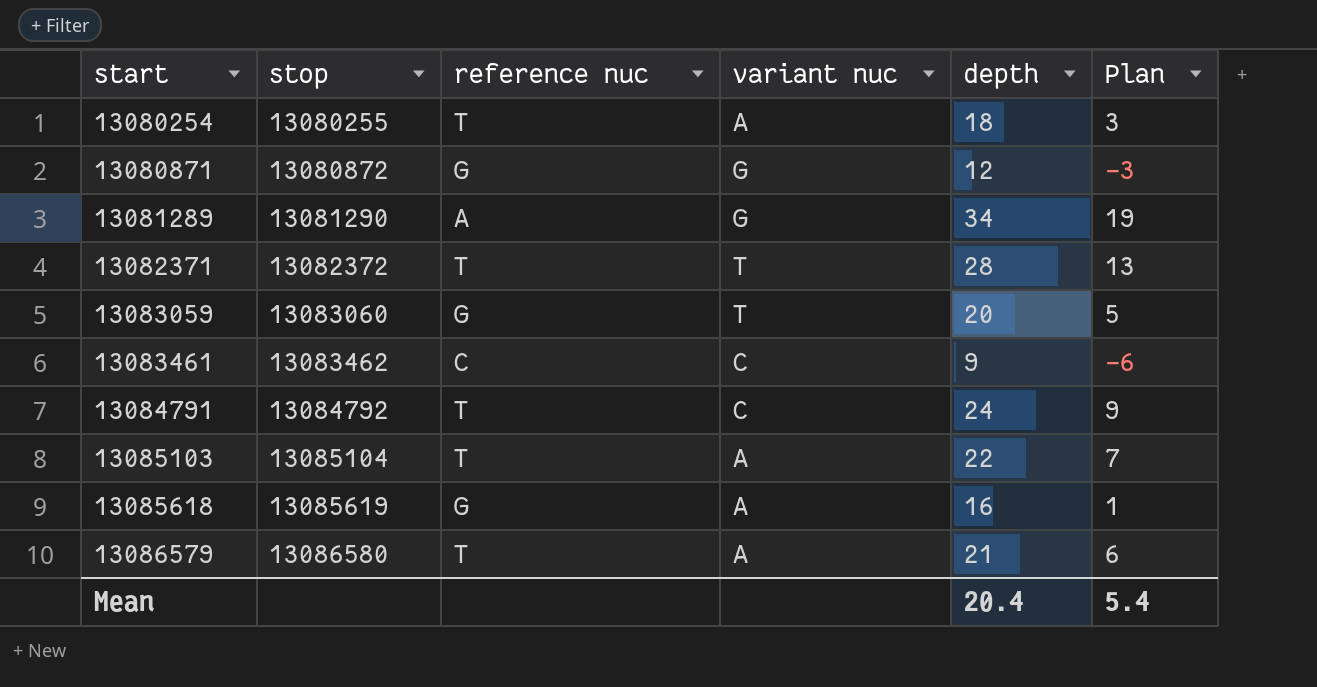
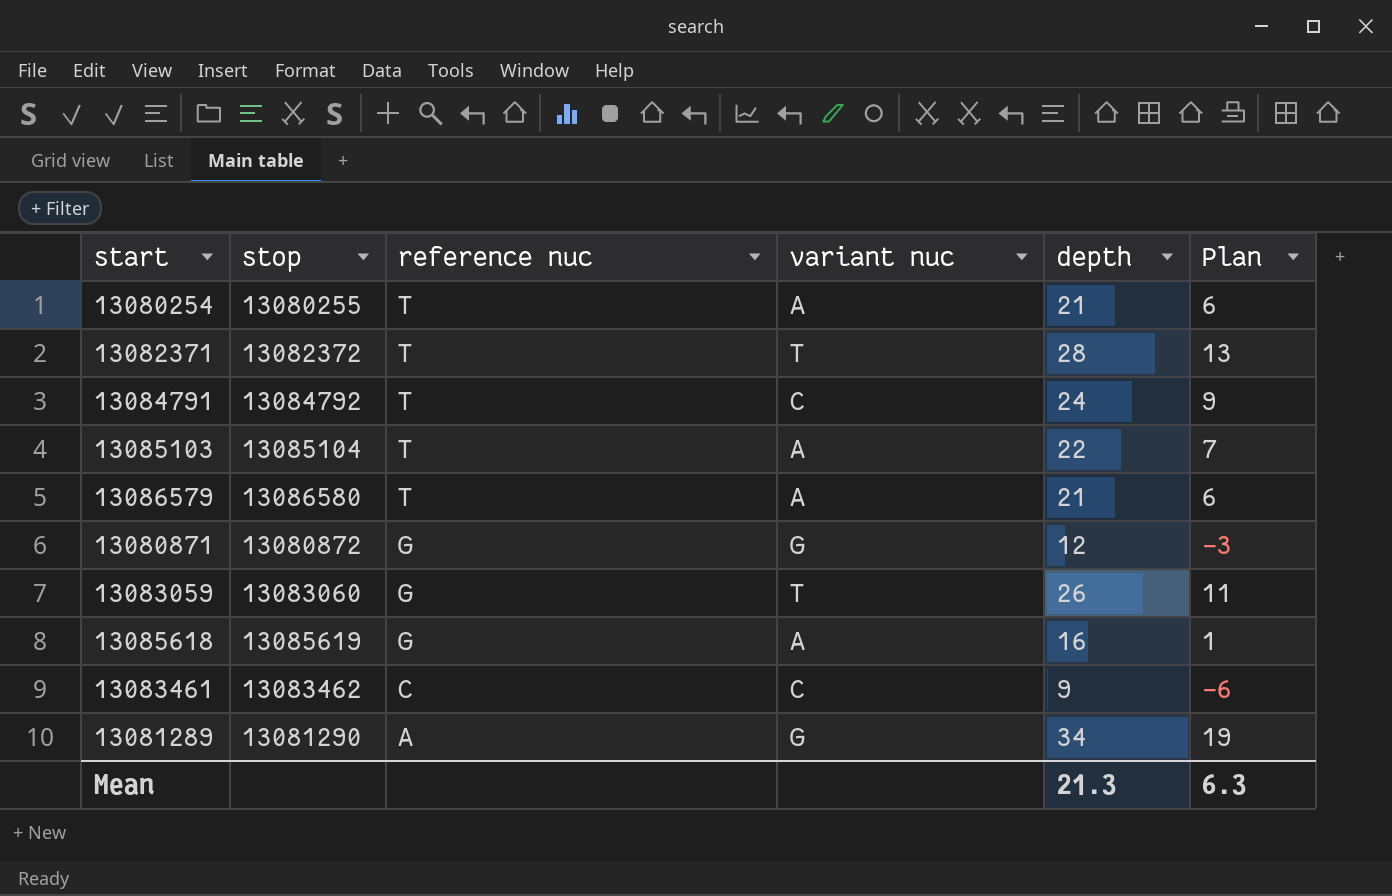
row order: start ascending -> reference nuc descending
13080254 | depth: 18 -> 21
13080254 | Plan: 3 -> 6
13083059 | depth: 20 -> 26
13083059 | Plan: 5 -> 11
Mean | depth: 20.4 -> 21.3
Mean | Plan: 5.4 -> 6.3

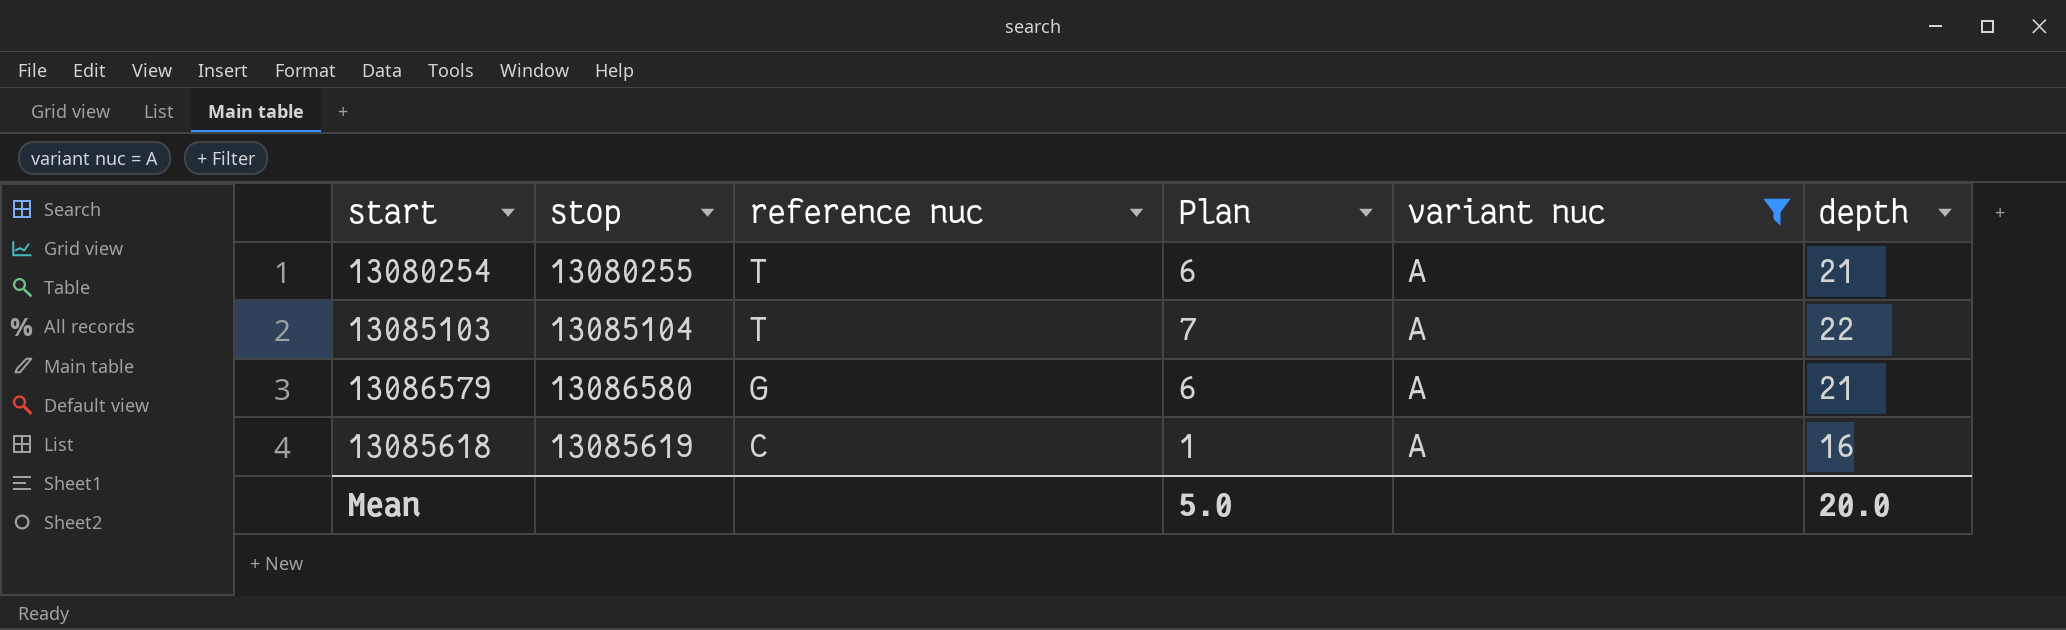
filter: none -> variant nuc = A
column Plan | position: 6 -> 4
13086579 | reference nuc: T -> G
13085618 | reference nuc: G -> C
Mean | Plan: 6.3 -> 5.0
Mean | depth: 21.3 -> 20.0

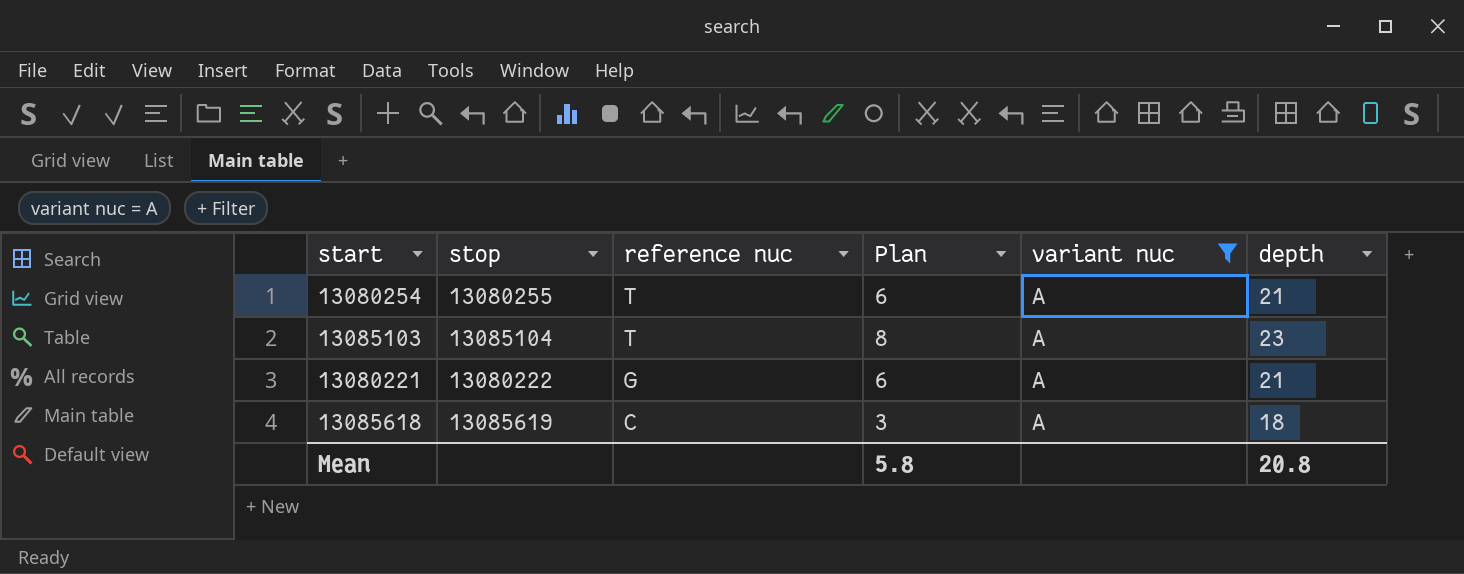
row 13086579: 13086580 | G | 6 | A | 21 -> none
13085103 | Plan: 7 -> 8
13085103 | depth: 22 -> 23
row 13080221: none -> 13080222 | G | 6 | A | 21
13085618 | Plan: 1 -> 3
13085618 | depth: 16 -> 18
Mean | Plan: 5.0 -> 5.8
Mean | depth: 20.0 -> 20.8

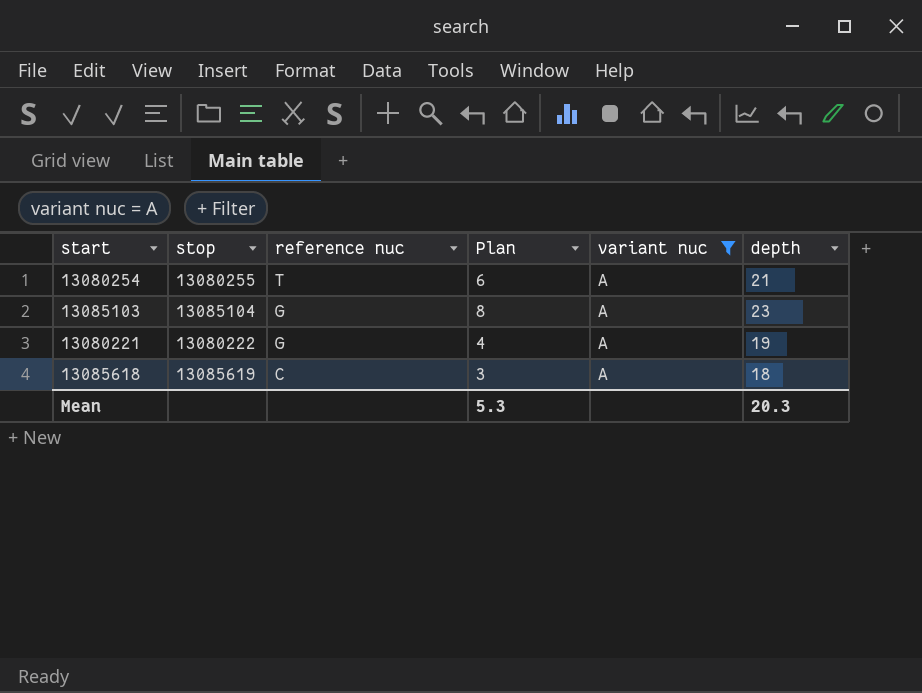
13085103 | reference nuc: T -> G
13080221 | Plan: 6 -> 4
13080221 | depth: 21 -> 19
Mean | Plan: 5.8 -> 5.3
Mean | depth: 20.8 -> 20.3

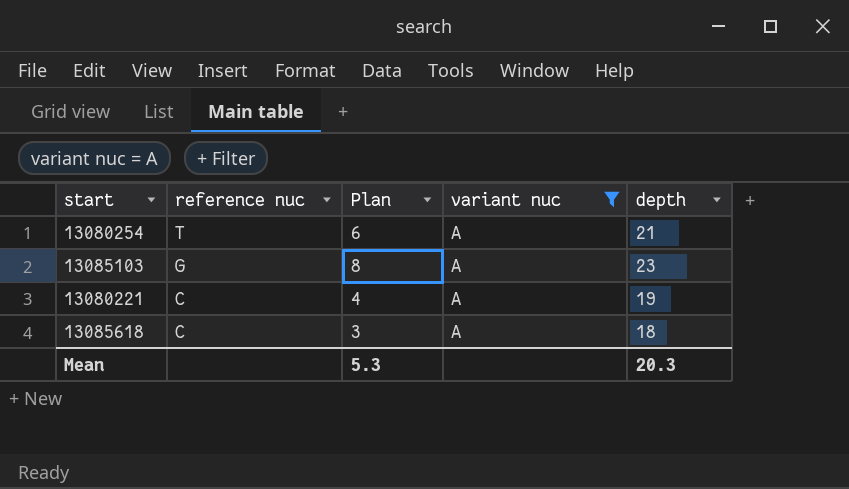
column stop | position: 2 -> none
13080221 | reference nuc: G -> C

